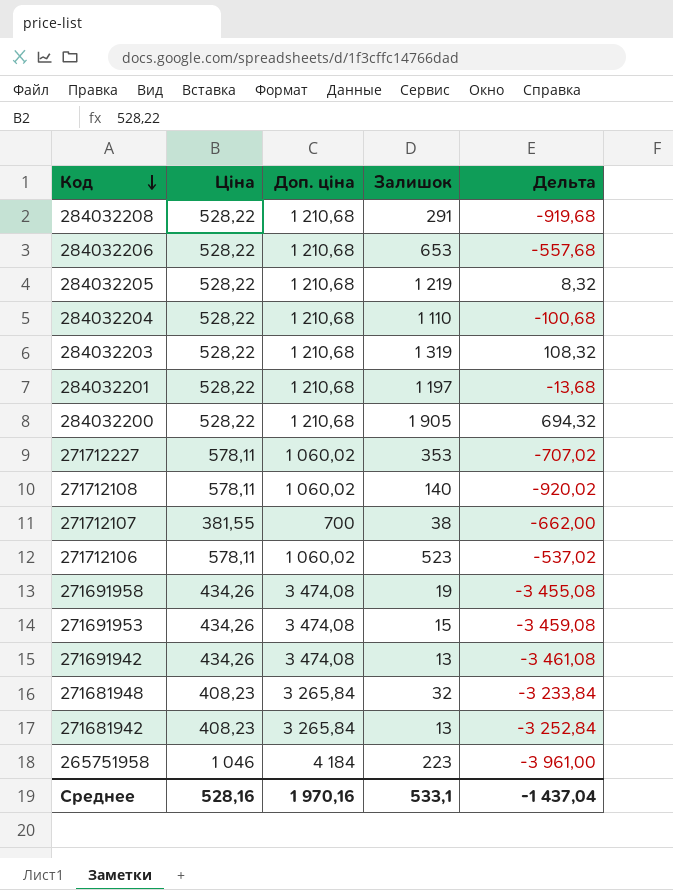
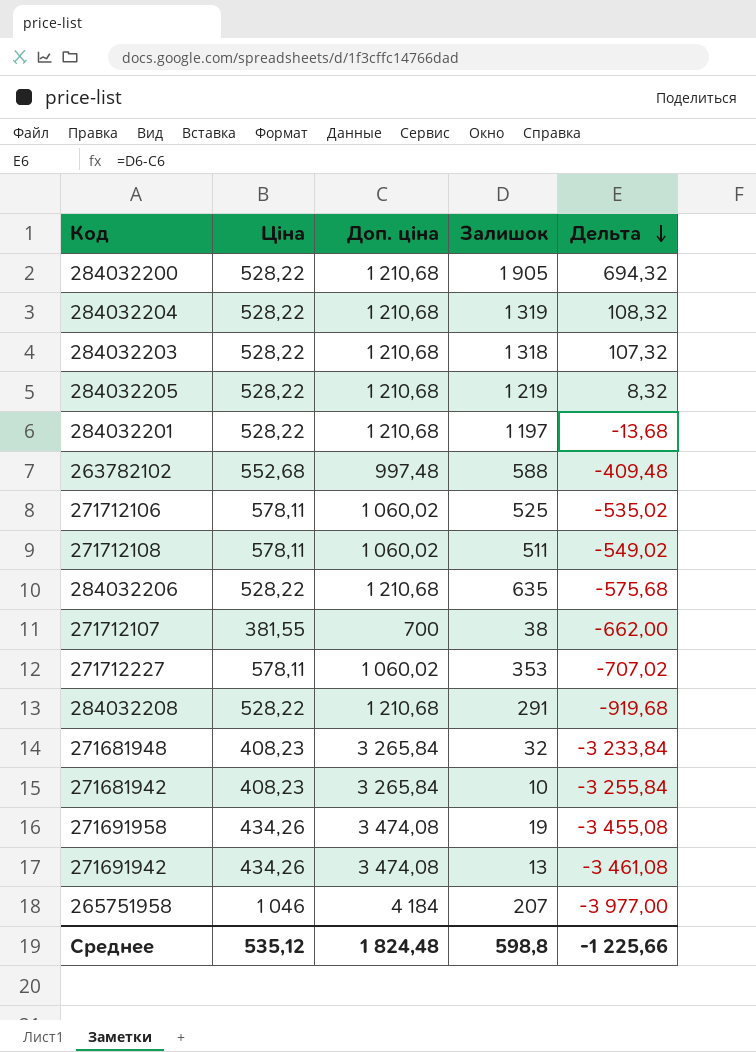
row order: Код descending -> Дельта descending
row 271691953: 434,26 | 3 474,08 | 15 | -3 459,08 -> none
284032204 | Залишок: 1 110 -> 1 319
284032204 | Дельта: -100,68 -> 108,32
284032203 | Залишок: 1 319 -> 1 318
284032203 | Дельта: 108,32 -> 107,32
row 263782102: none -> 552,68 | 997,48 | 588 | -409,48
271712106 | Залишок: 523 -> 525
271712106 | Дельта: -537,02 -> -535,02
271712108 | Залишок: 140 -> 511
271712108 | Дельта: -920,02 -> -549,02
284032206 | Залишок: 653 -> 635
284032206 | Дельта: -557,68 -> -575,68
271681942 | Залишок: 13 -> 10
271681942 | Дельта: -3 252,84 -> -3 255,84
265751958 | Залишок: 223 -> 207
265751958 | Дельта: -3 961,00 -> -3 977,00
Среднее | Ціна: 528,16 -> 535,12
Среднее | Доп. ціна: 1 970,16 -> 1 824,48
Среднее | Залишок: 533,1 -> 598,8
Среднее | Дельта: -1 437,04 -> -1 225,66

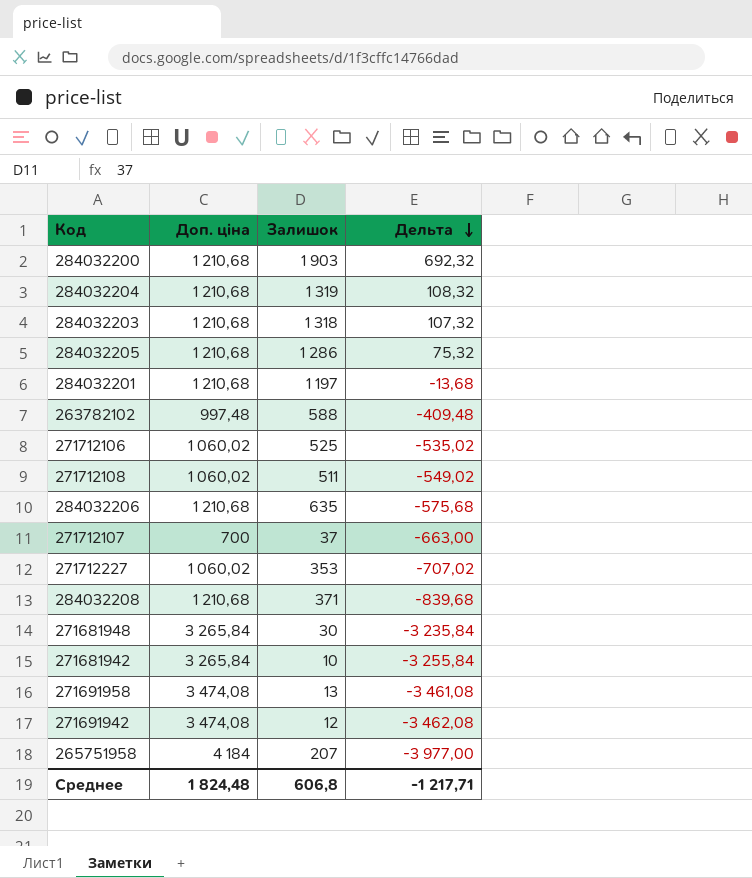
column Ціна | position: 2 -> none
284032200 | Залишок: 1 905 -> 1 903
284032200 | Дельта: 694,32 -> 692,32
284032205 | Залишок: 1 219 -> 1 286
284032205 | Дельта: 8,32 -> 75,32
271712107 | Залишок: 38 -> 37
271712107 | Дельта: -662,00 -> -663,00
284032208 | Залишок: 291 -> 371
284032208 | Дельта: -919,68 -> -839,68
271681948 | Залишок: 32 -> 30
271681948 | Дельта: -3 233,84 -> -3 235,84
271691958 | Залишок: 19 -> 13
271691958 | Дельта: -3 455,08 -> -3 461,08
271691942 | Залишок: 13 -> 12
271691942 | Дельта: -3 461,08 -> -3 462,08
Среднее | Залишок: 598,8 -> 606,8
Среднее | Дельта: -1 225,66 -> -1 217,71

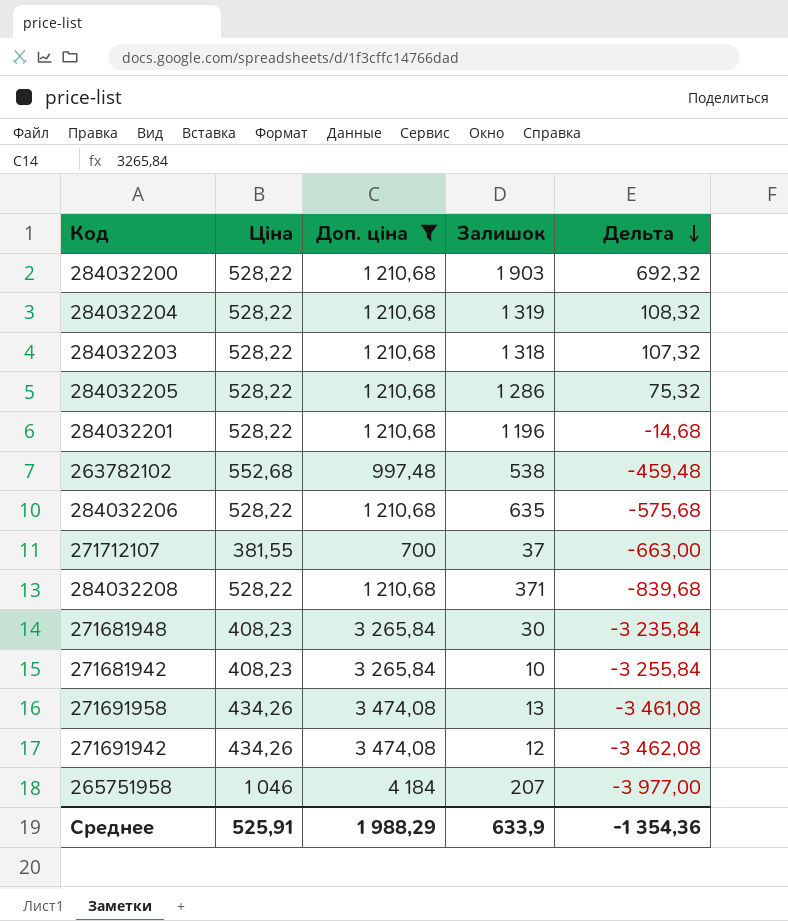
filter: none -> Доп. ціна != 1 060,02
column Ціна | position: none -> 2
284032201 | Залишок: 1 197 -> 1 196
284032201 | Дельта: -13,68 -> -14,68
263782102 | Залишок: 588 -> 538
263782102 | Дельта: -409,48 -> -459,48
Среднее | Доп. ціна: 1 824,48 -> 1 988,29
Среднее | Залишок: 606,8 -> 633,9
Среднее | Дельта: -1 217,71 -> -1 354,36

